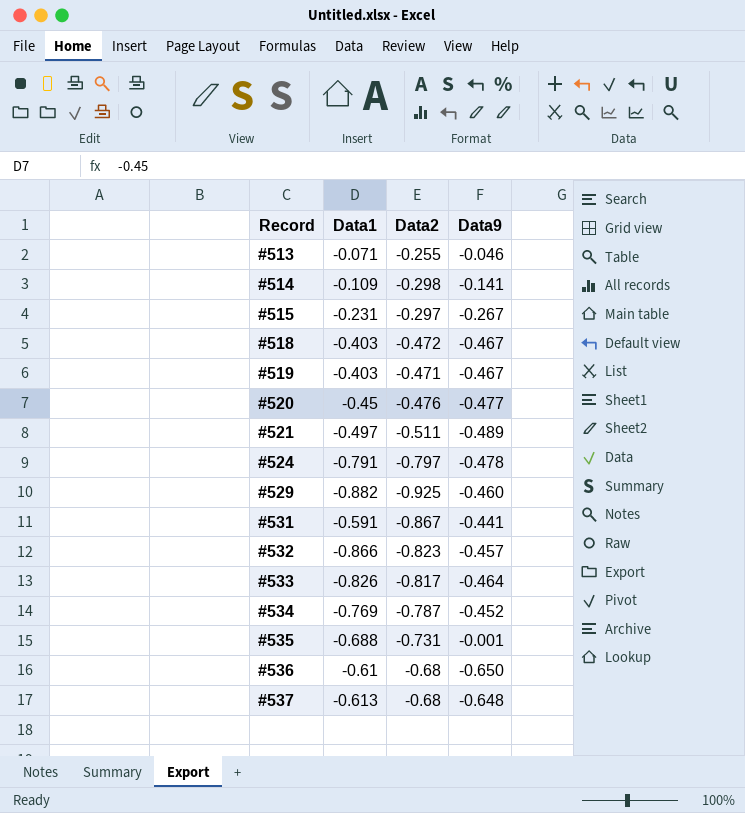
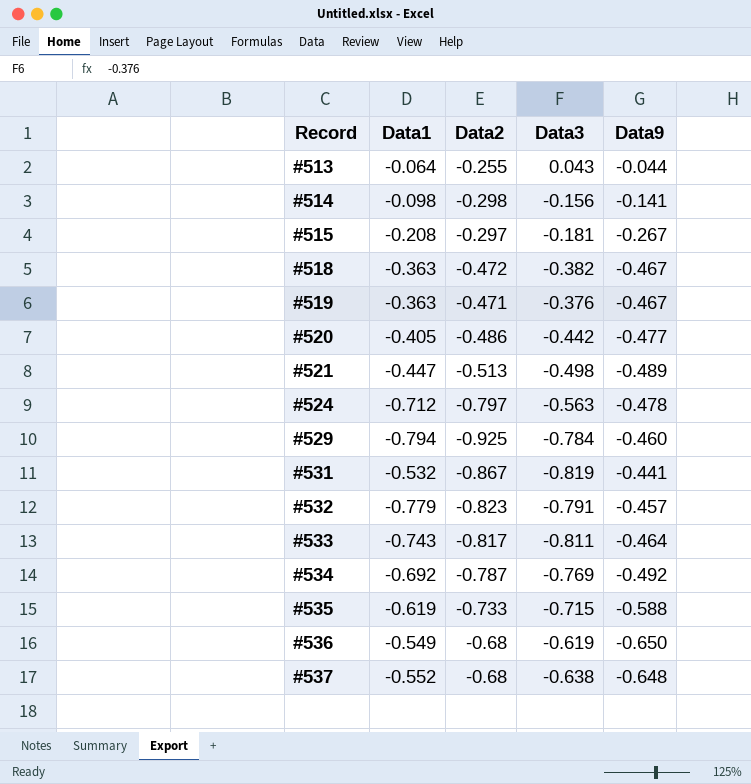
column Data3 | position: none -> 4
#513 | Data1: -0.071 -> -0.064
#513 | Data9: -0.046 -> -0.044
#514 | Data1: -0.109 -> -0.098
#515 | Data1: -0.231 -> -0.208
#518 | Data1: -0.403 -> -0.363
#519 | Data1: -0.403 -> -0.363
#520 | Data1: -0.45 -> -0.405
#520 | Data2: -0.476 -> -0.486
#521 | Data1: -0.497 -> -0.447
#521 | Data2: -0.511 -> -0.513
#524 | Data1: -0.791 -> -0.712
#529 | Data1: -0.882 -> -0.794
#531 | Data1: -0.591 -> -0.532
#532 | Data1: -0.866 -> -0.779
#533 | Data1: -0.826 -> -0.743
#534 | Data1: -0.769 -> -0.692
#534 | Data9: -0.452 -> -0.492
#535 | Data1: -0.688 -> -0.619
#535 | Data2: -0.731 -> -0.733
#535 | Data9: -0.001 -> -0.588
#536 | Data1: -0.61 -> -0.549
#537 | Data1: -0.613 -> -0.552

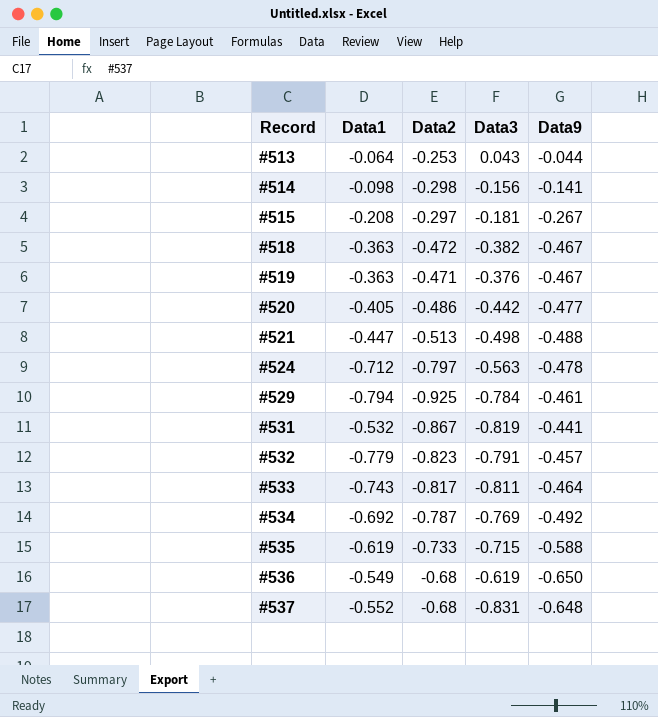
#513 | Data2: -0.255 -> -0.253
#521 | Data9: -0.489 -> -0.488
#529 | Data9: -0.460 -> -0.461
#537 | Data3: -0.638 -> -0.831

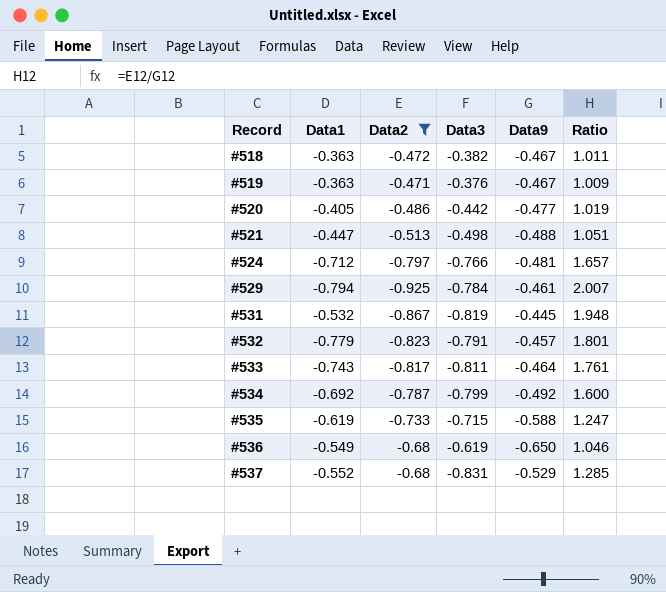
filter: none -> Data2 <= -0.471
column Ratio | formula: none -> [Data2] / [Data9]
#524 | Data3: -0.563 -> -0.766
#524 | Data9: -0.478 -> -0.481
#531 | Data9: -0.441 -> -0.445
#534 | Data3: -0.769 -> -0.799
#537 | Data9: -0.648 -> -0.529

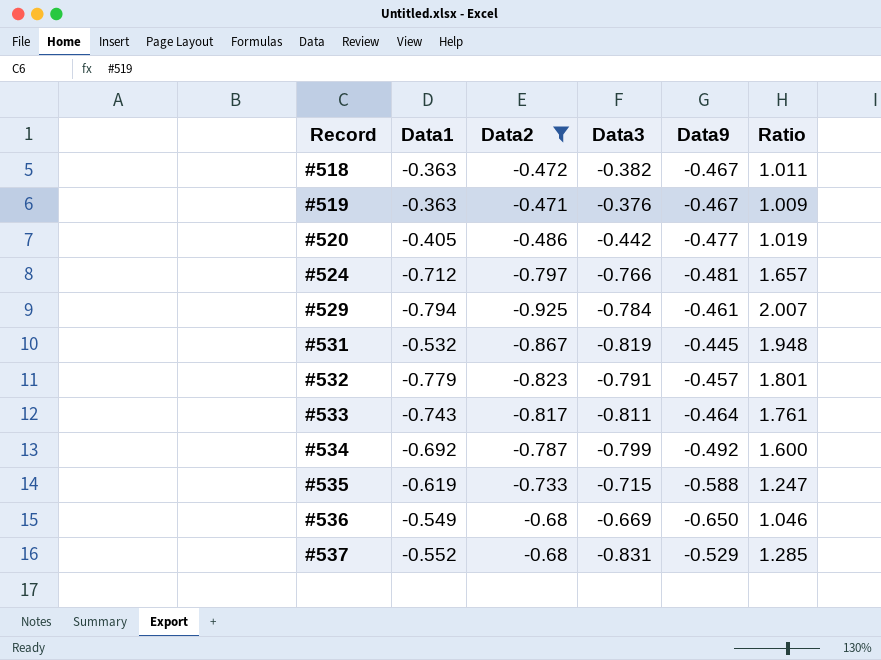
row #521: -0.447 | -0.513 | -0.498 | -0.488 | 1.051 -> none
#536 | Data3: -0.619 -> -0.669

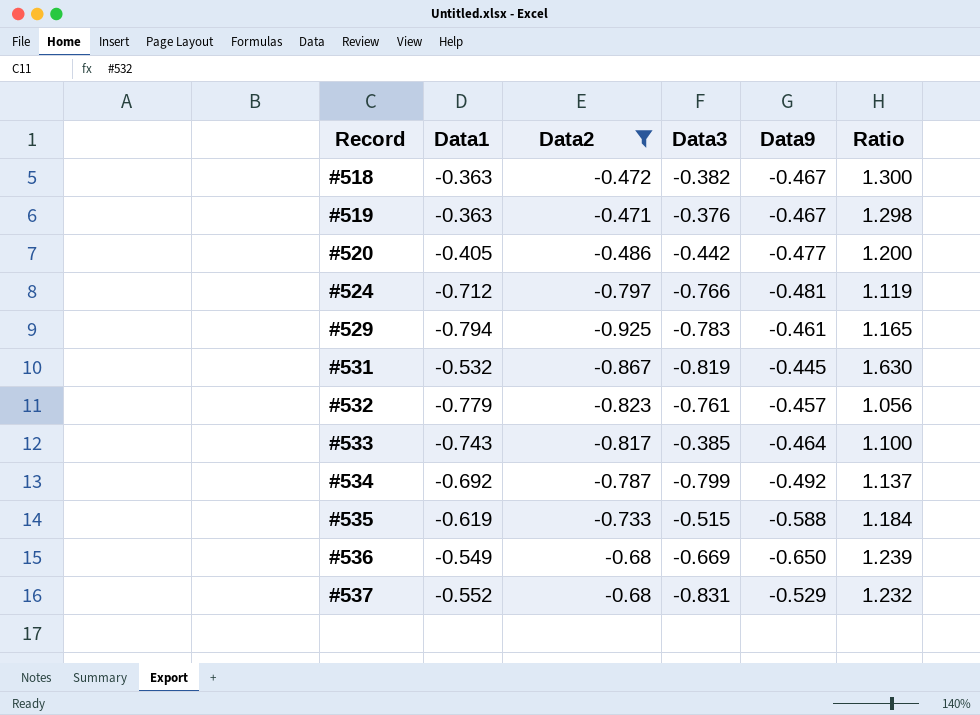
column Ratio | formula: [Data2] / [Data9] -> [Data2] / [Data1]
#529 | Data3: -0.784 -> -0.783
#532 | Data3: -0.791 -> -0.761
#533 | Data3: -0.811 -> -0.385
#535 | Data3: -0.715 -> -0.515

